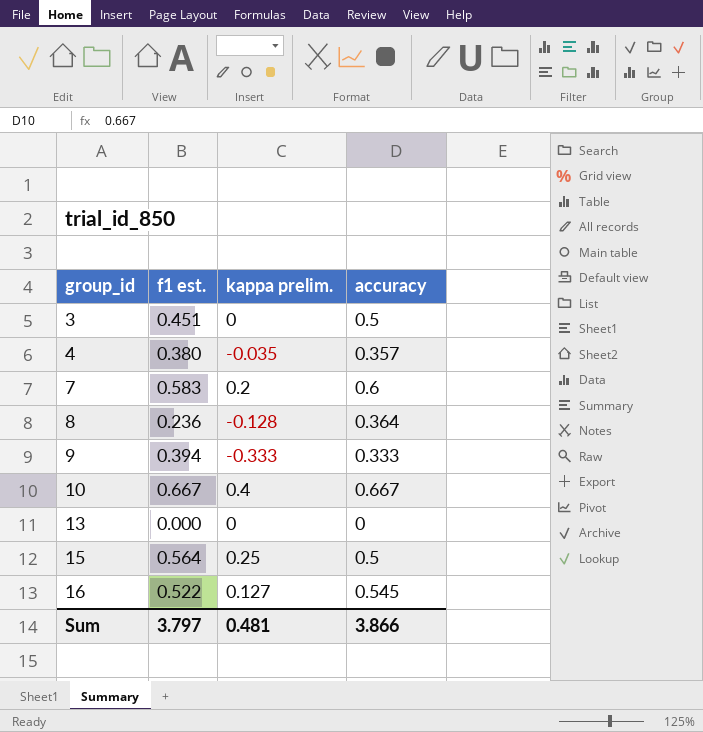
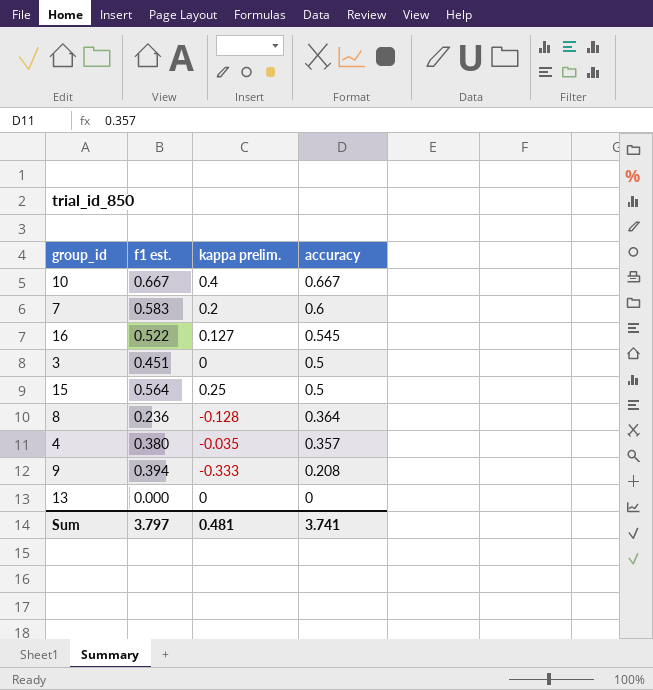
row order: group_id ascending -> accuracy descending
9 | accuracy: 0.333 -> 0.208
Sum | accuracy: 3.866 -> 3.741

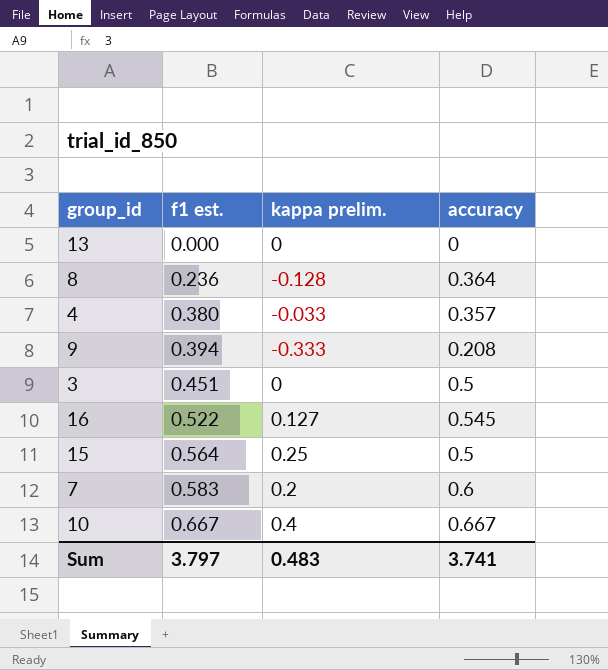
row order: accuracy descending -> f1 est. ascending
4 | kappa prelim.: -0.035 -> -0.033
Sum | kappa prelim.: 0.481 -> 0.483

